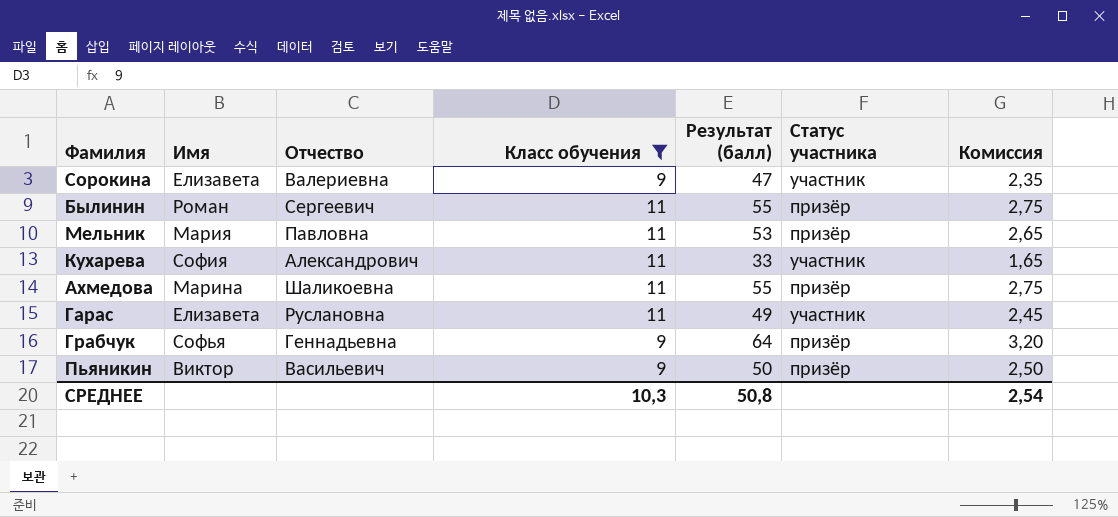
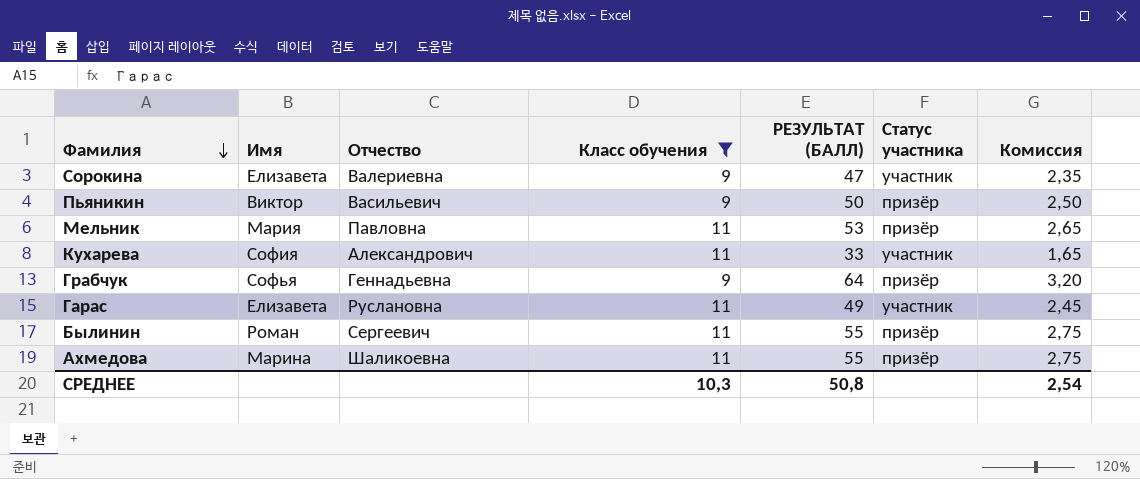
row order: none -> Фамилия descending
column name: Результат (балл) -> РЕЗУЛЬТАТ (БАЛЛ)

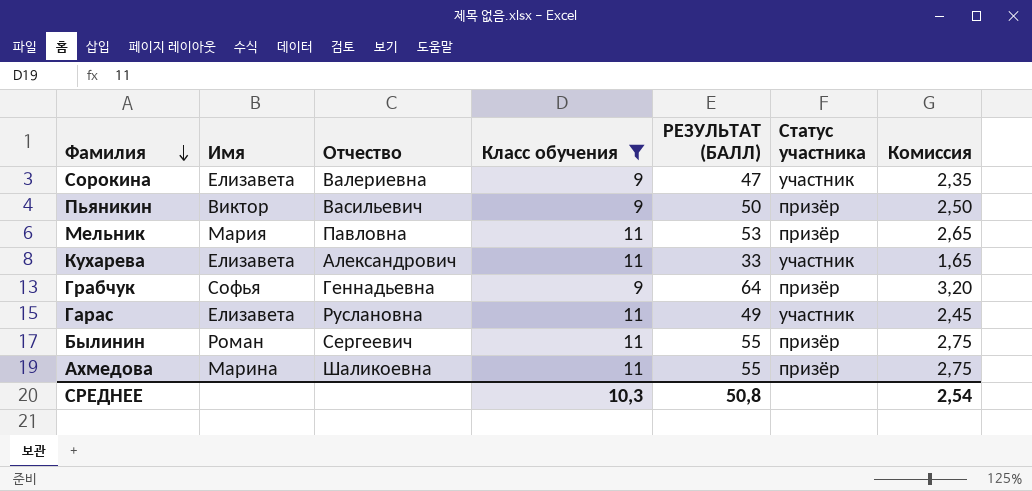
Кухарева | Имя: София -> Елизавета

